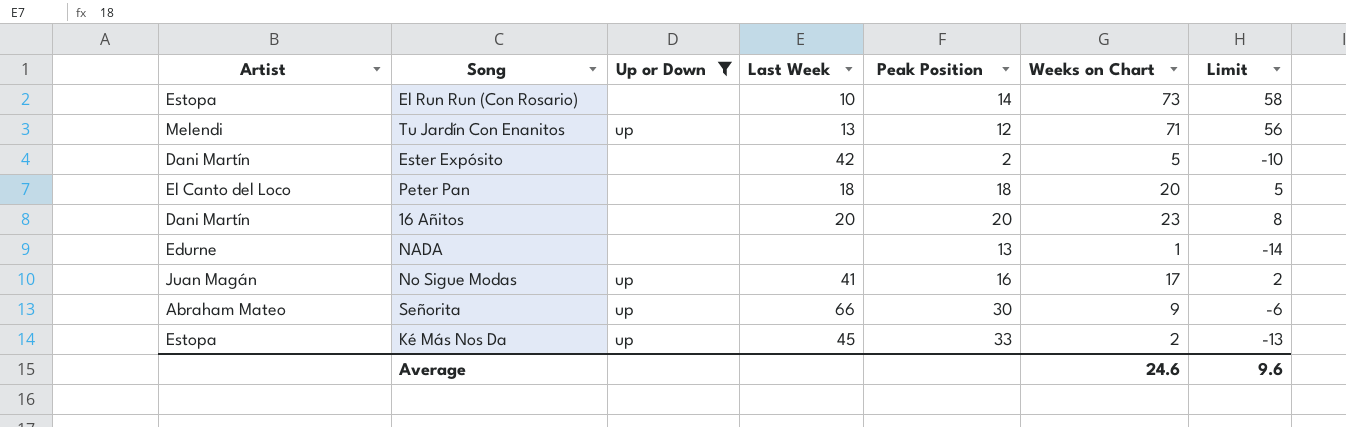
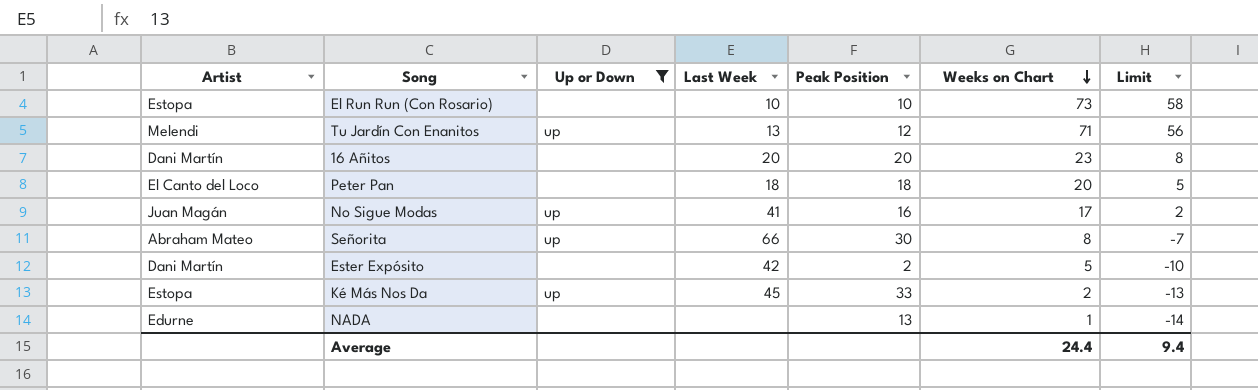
row order: none -> Weeks on Chart descending
El Run Run (Con Rosario) | Peak Position: 14 -> 10
Señorita | Weeks on Chart: 9 -> 8
Señorita | Limit: -6 -> -7
Average | Weeks on Chart: 24.6 -> 24.4
Average | Limit: 9.6 -> 9.4

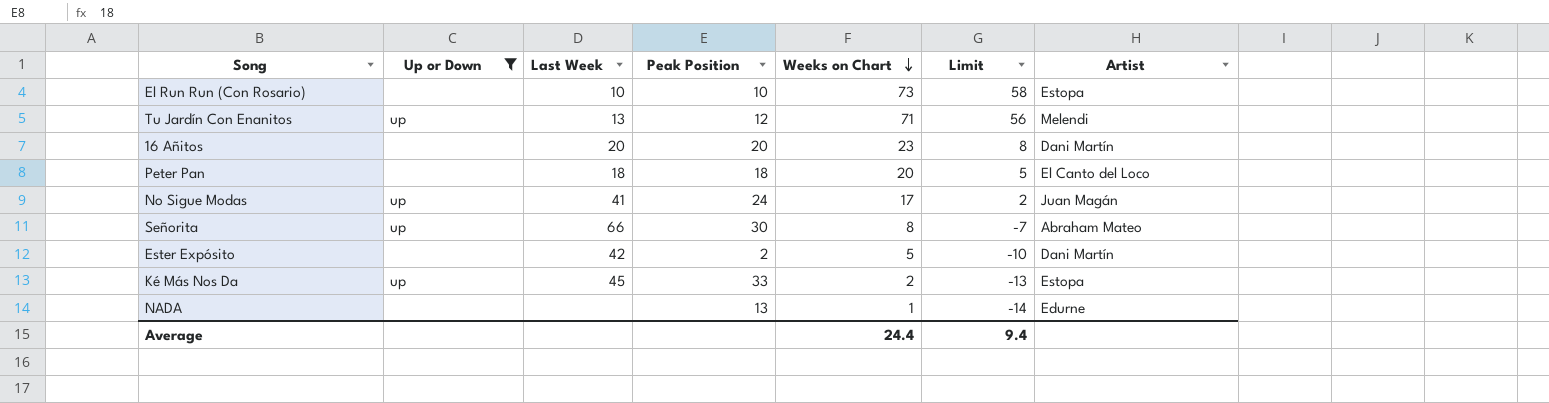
column Artist | position: 1 -> 7
No Sigue Modas | Peak Position: 16 -> 24

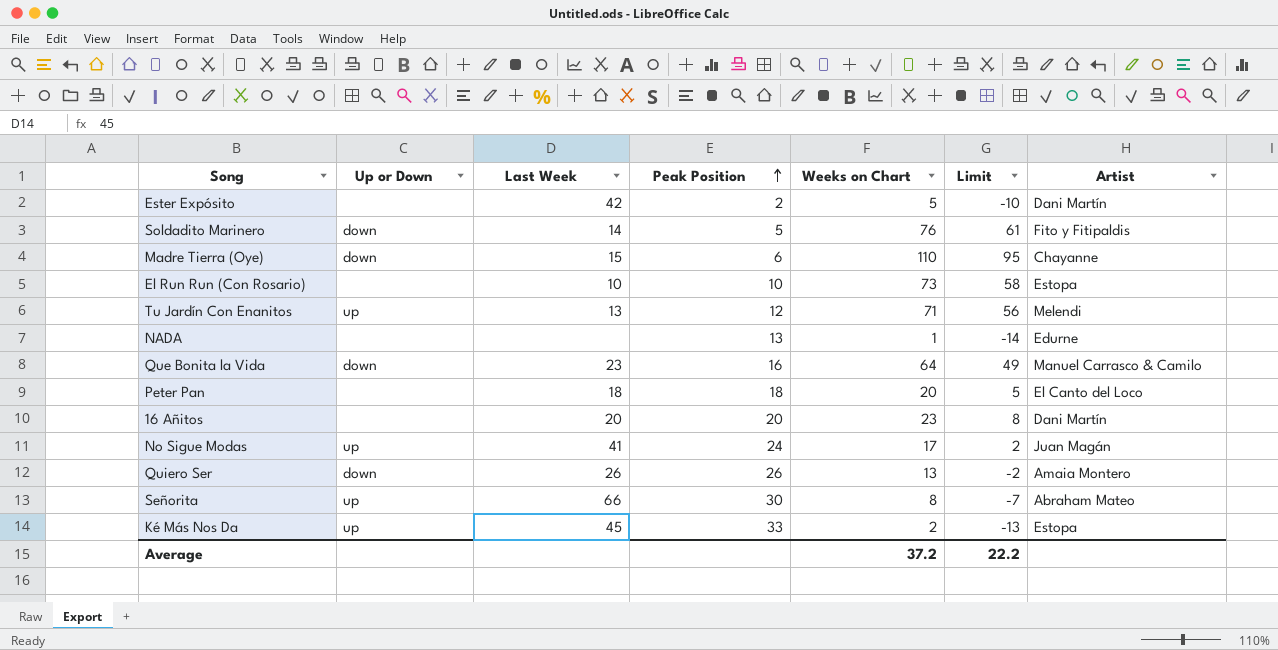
filter: Up or Down != down -> none
row order: Weeks on Chart descending -> Peak Position ascending
Average | Weeks on Chart: 24.4 -> 37.2
Average | Limit: 9.4 -> 22.2

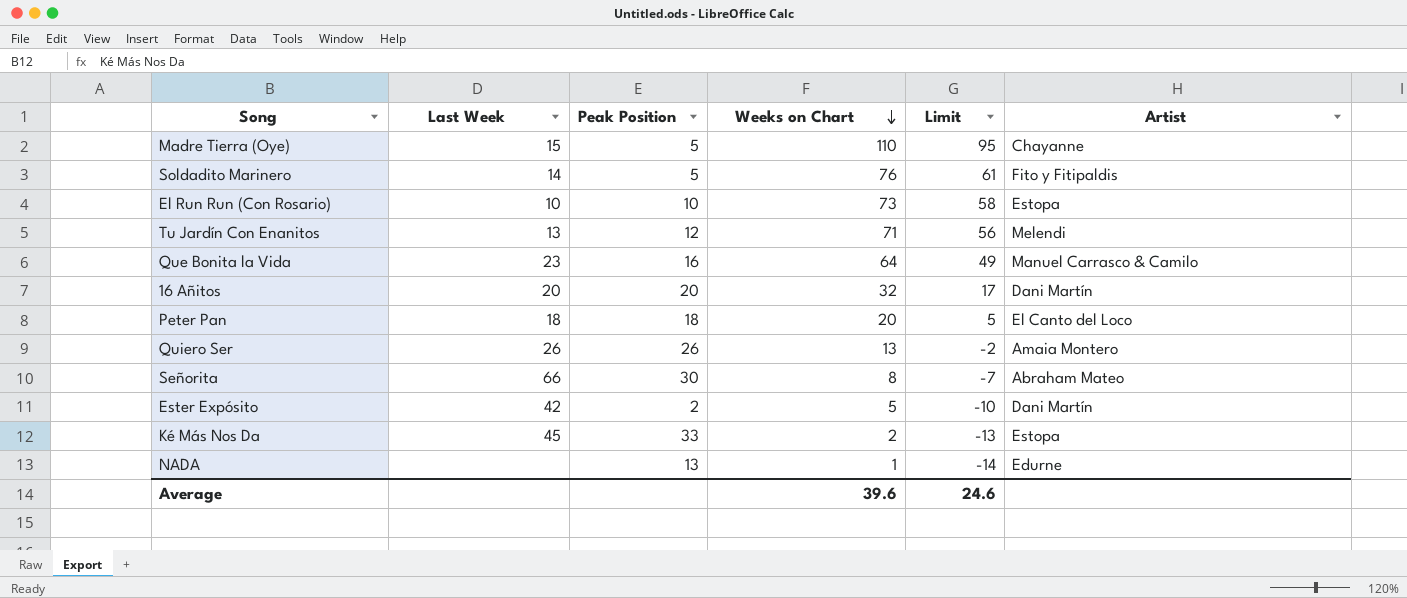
row order: Peak Position ascending -> Weeks on Chart descending
column Up or Down | position: 2 -> none
row No Sigue Modas: up | 41 | 24 | 17 | 2 | Juan Magán -> none
Madre Tierra (Oye) | Peak Position: 6 -> 5
16 Añitos | Weeks on Chart: 23 -> 32
16 Añitos | Limit: 8 -> 17
Average | Weeks on Chart: 37.2 -> 39.6
Average | Limit: 22.2 -> 24.6

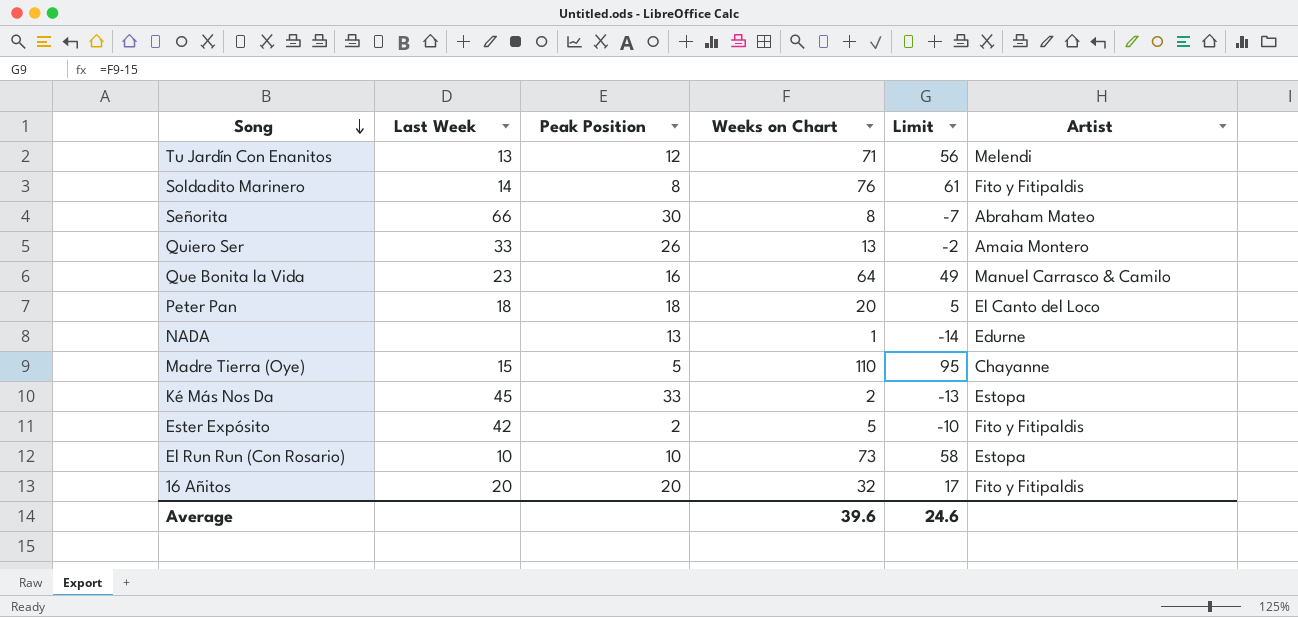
row order: Weeks on Chart descending -> Song descending
Soldadito Marinero | Peak Position: 5 -> 8
Quiero Ser | Last Week: 26 -> 33
Ester Expósito | Artist: Dani Martín -> Fito y Fitipaldis
16 Añitos | Artist: Dani Martín -> Fito y Fitipaldis

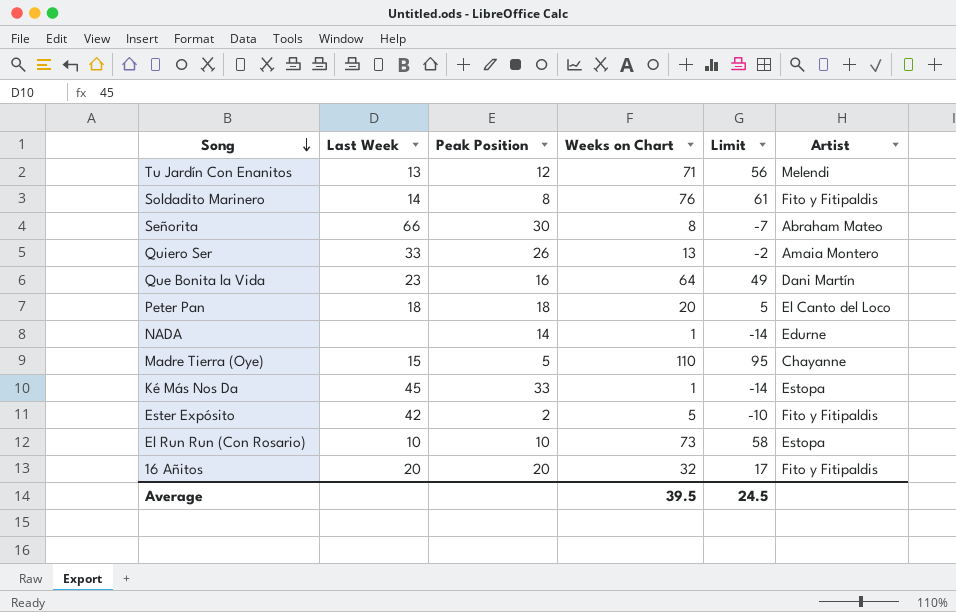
Que Bonita la Vida | Artist: Manuel Carrasco & Camilo -> Dani Martín
NADA | Peak Position: 13 -> 14
Ké Más Nos Da | Weeks on Chart: 2 -> 1
Ké Más Nos Da | Limit: -13 -> -14
Average | Weeks on Chart: 39.6 -> 39.5
Average | Limit: 24.6 -> 24.5

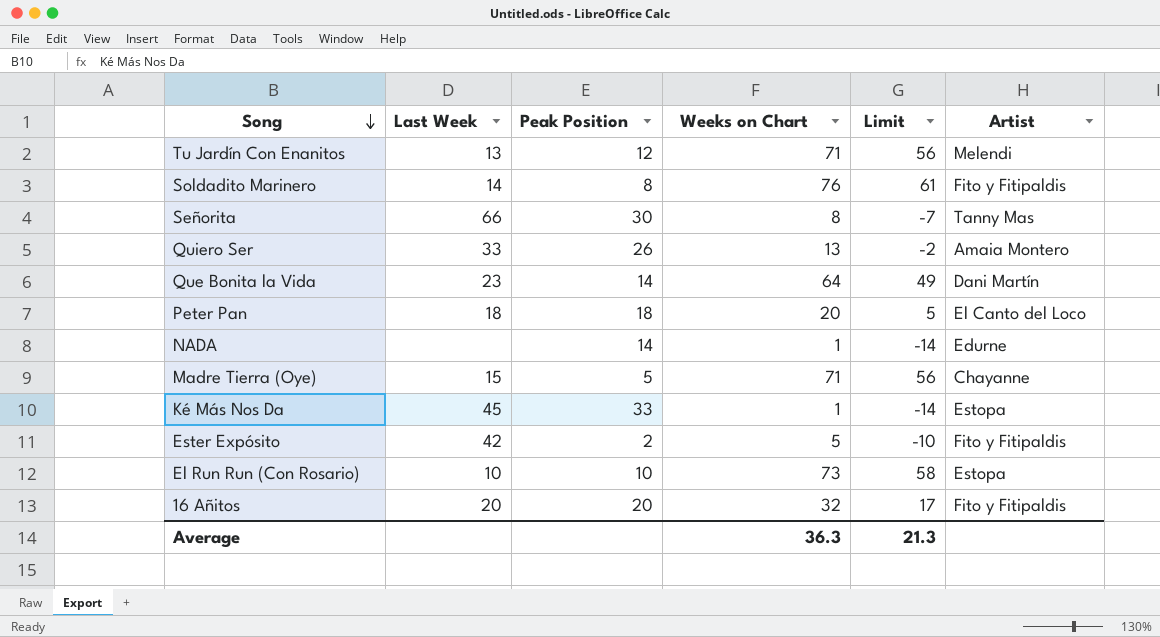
Señorita | Artist: Abraham Mateo -> Tanny Mas
Que Bonita la Vida | Peak Position: 16 -> 14
Madre Tierra (Oye) | Weeks on Chart: 110 -> 71
Madre Tierra (Oye) | Limit: 95 -> 56
Average | Weeks on Chart: 39.5 -> 36.3
Average | Limit: 24.5 -> 21.3

